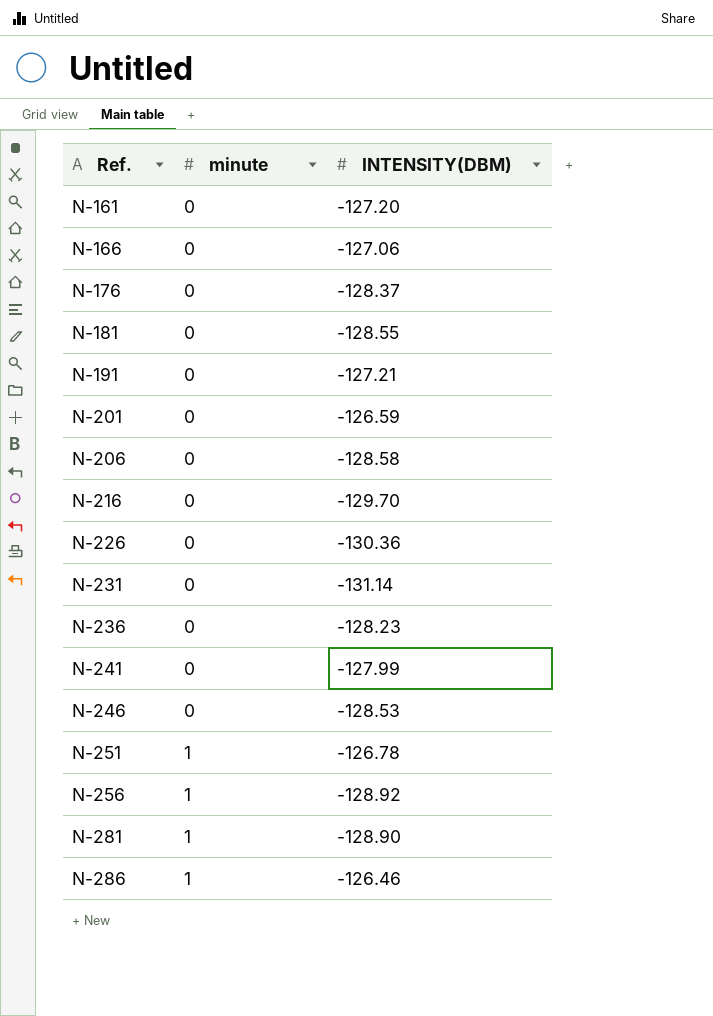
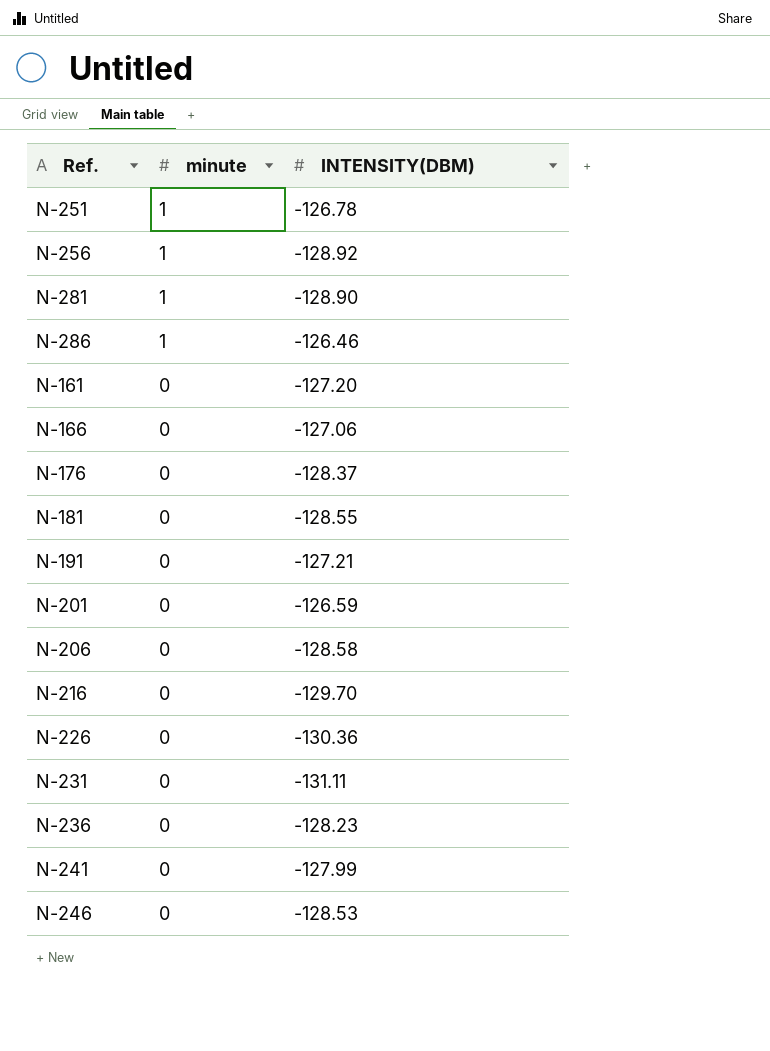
row order: Ref. ascending -> minute descending
N-231 | INTENSITY(DBM): -131.14 -> -131.11

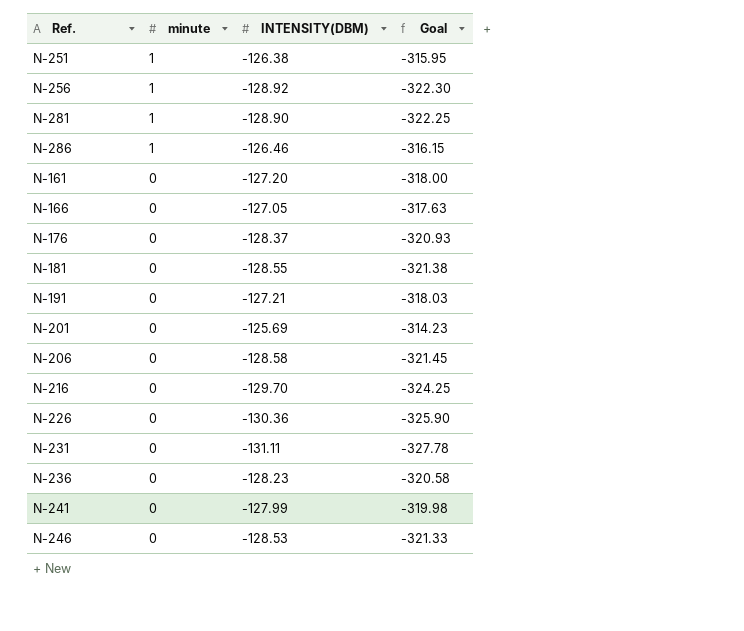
column Goal | formula: none -> [INTENSITY(DBM)] * 2.5
N-251 | INTENSITY(DBM): -126.78 -> -126.38
N-166 | INTENSITY(DBM): -127.06 -> -127.05
N-201 | INTENSITY(DBM): -126.59 -> -125.69

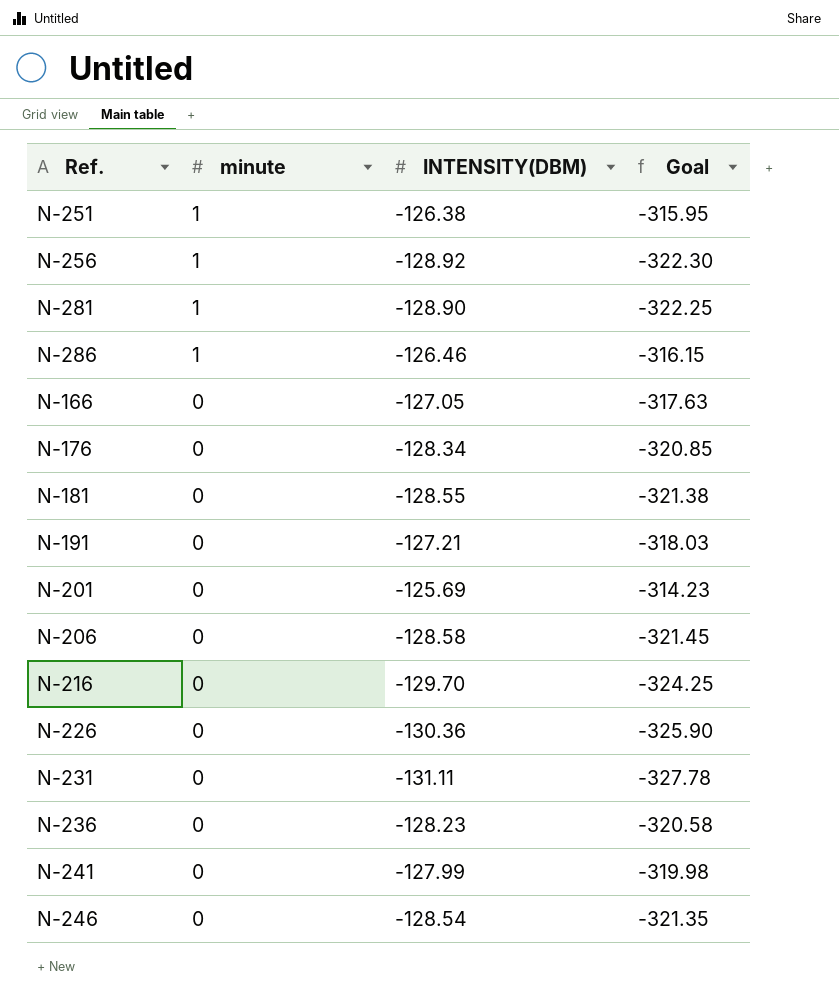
row N-161: 0 | -127.20 | -318.00 -> none
N-176 | INTENSITY(DBM): -128.37 -> -128.34
N-176 | Goal: -320.93 -> -320.85
N-246 | INTENSITY(DBM): -128.53 -> -128.54
N-246 | Goal: -321.33 -> -321.35

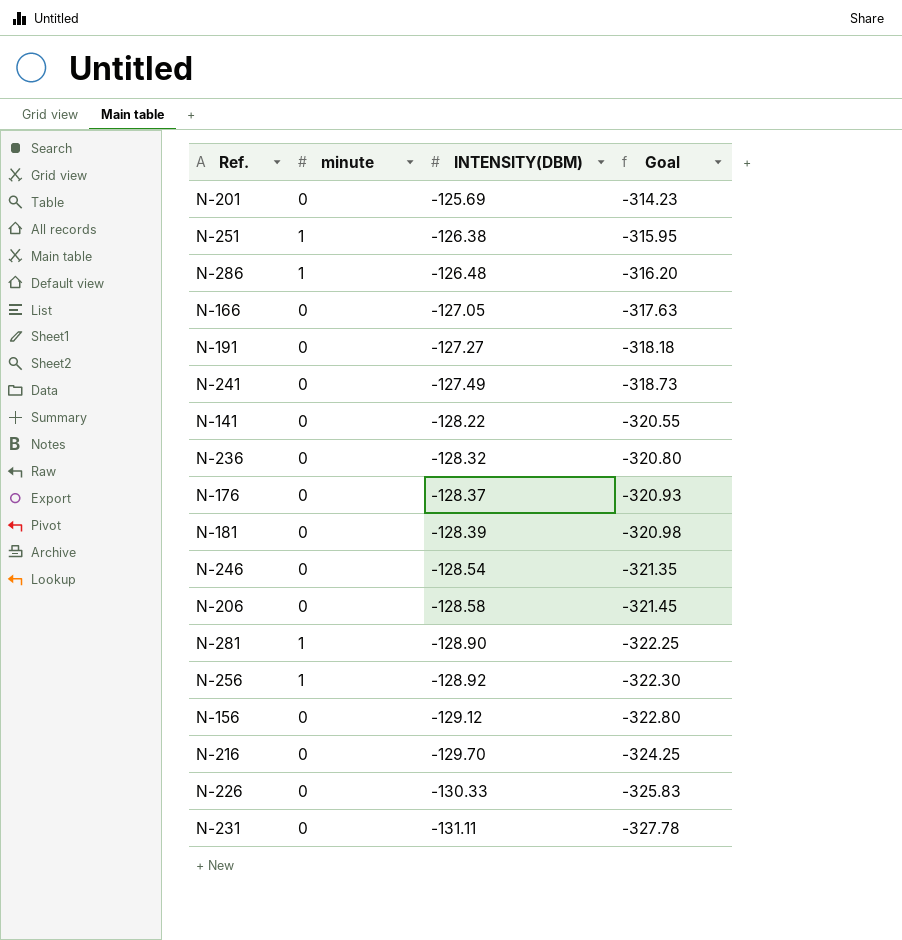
row order: minute descending -> INTENSITY(DBM) descending
N-286 | INTENSITY(DBM): -126.46 -> -126.48
N-286 | Goal: -316.15 -> -316.20
N-191 | INTENSITY(DBM): -127.21 -> -127.27
N-191 | Goal: -318.03 -> -318.18
N-241 | INTENSITY(DBM): -127.99 -> -127.49
N-241 | Goal: -319.98 -> -318.73
row N-141: none -> 0 | -128.22 | -320.55
N-236 | INTENSITY(DBM): -128.23 -> -128.32
N-236 | Goal: -320.58 -> -320.80
N-176 | INTENSITY(DBM): -128.34 -> -128.37
N-176 | Goal: -320.85 -> -320.93
N-181 | INTENSITY(DBM): -128.55 -> -128.39
N-181 | Goal: -321.38 -> -320.98
row N-156: none -> 0 | -129.12 | -322.80
N-226 | INTENSITY(DBM): -130.36 -> -130.33
N-226 | Goal: -325.90 -> -325.83

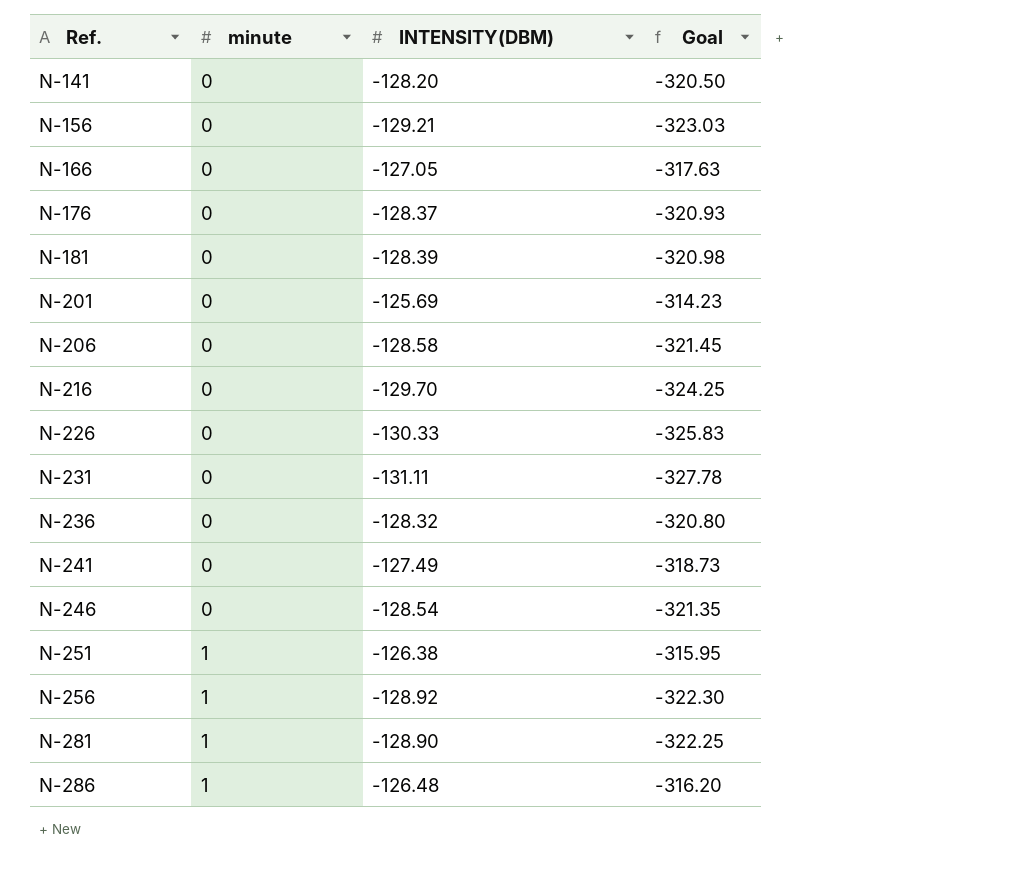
row order: INTENSITY(DBM) descending -> Ref. ascending
row N-191: 0 | -127.27 | -318.18 -> none
N-141 | INTENSITY(DBM): -128.22 -> -128.20
N-141 | Goal: -320.55 -> -320.50
N-156 | INTENSITY(DBM): -129.12 -> -129.21
N-156 | Goal: -322.80 -> -323.03

